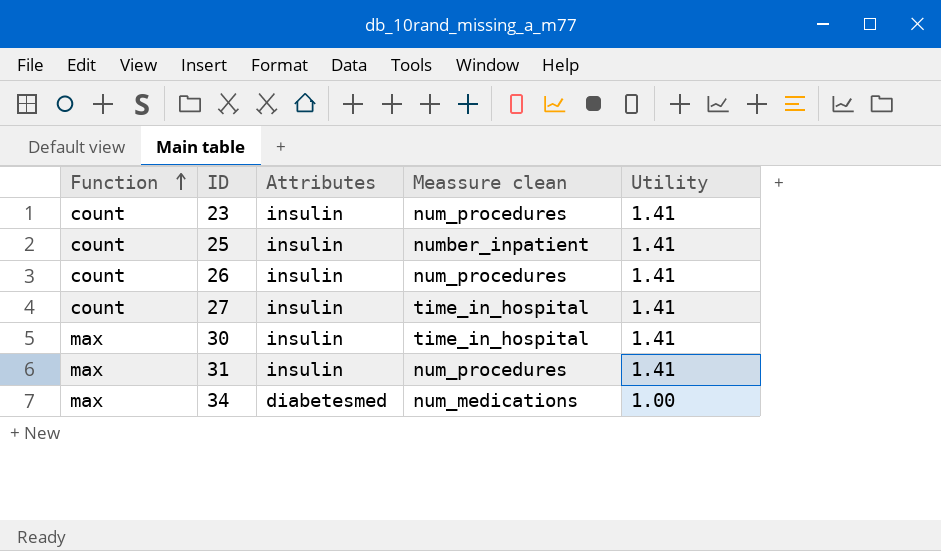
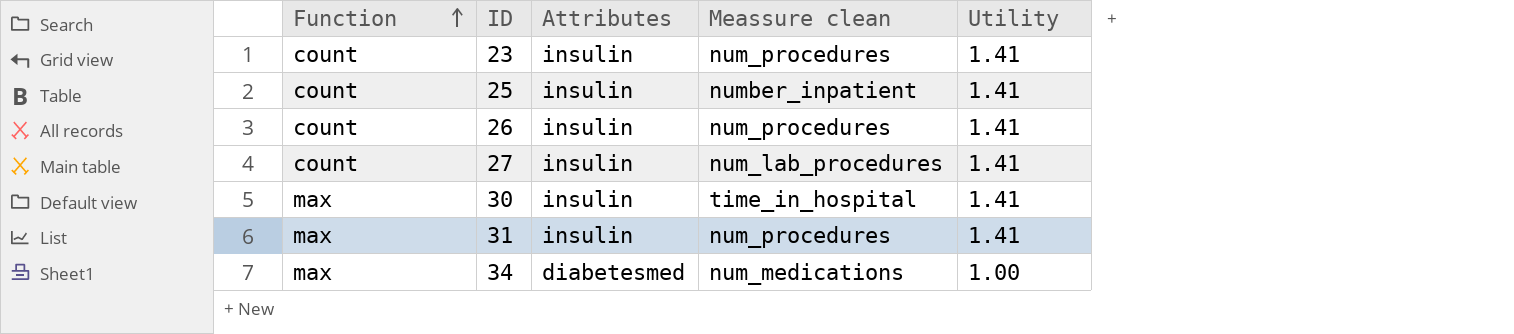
27 | Meassure clean: time_in_hospital -> num_lab_procedures

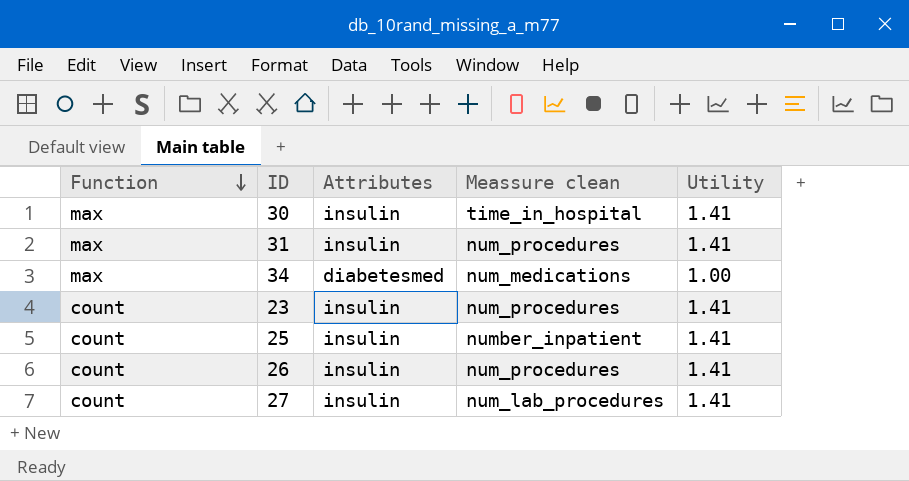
row order: Function ascending -> Function descending

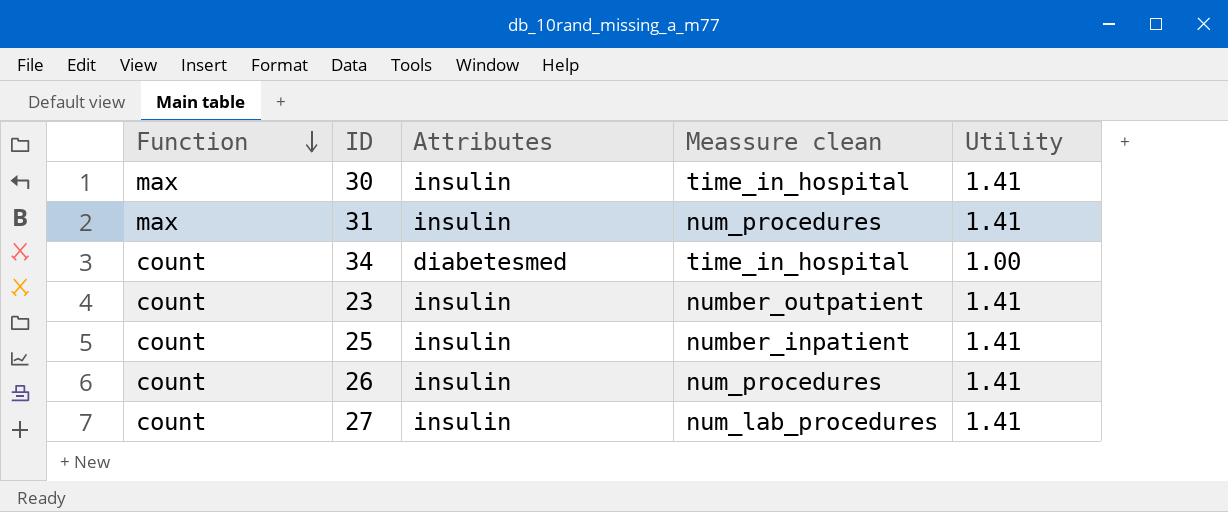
34 | Function: max -> count
34 | Meassure clean: num_medications -> time_in_hospital
23 | Meassure clean: num_procedures -> number_outpatient

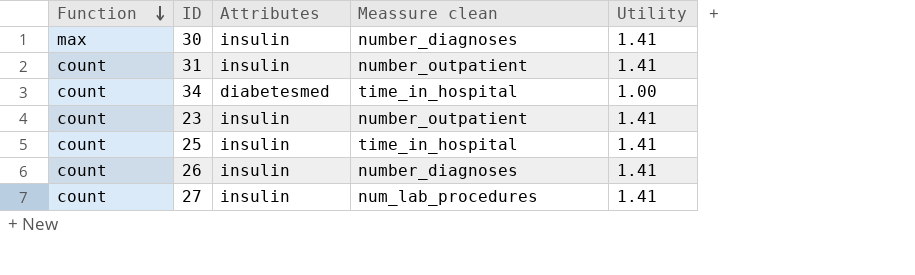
30 | Meassure clean: time_in_hospital -> number_diagnoses
31 | Function: max -> count
31 | Meassure clean: num_procedures -> number_outpatient
25 | Meassure clean: number_inpatient -> time_in_hospital
26 | Meassure clean: num_procedures -> number_diagnoses

